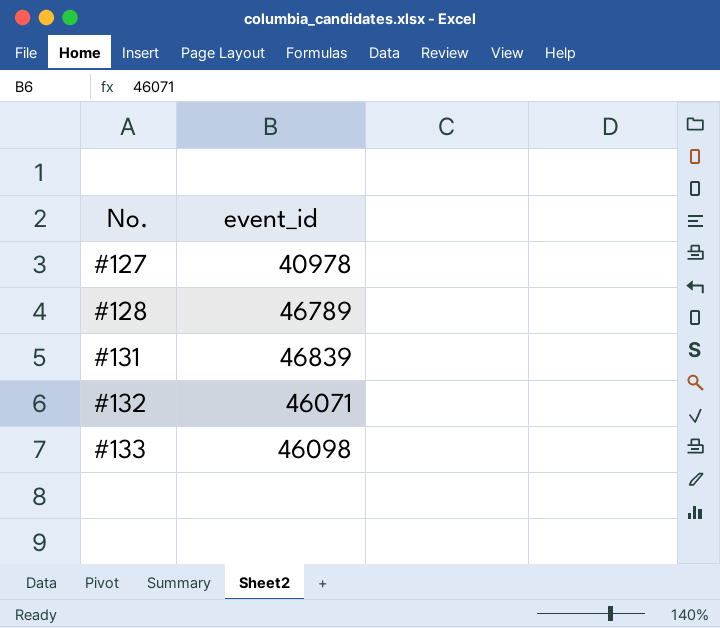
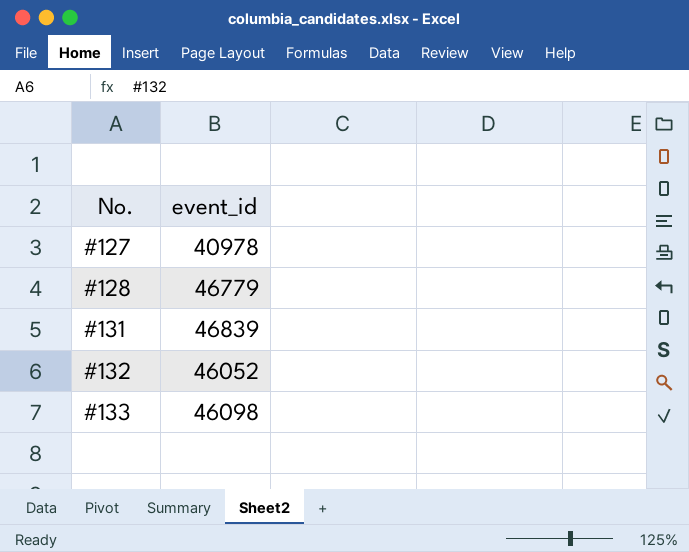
#128 | event_id: 46789 -> 46779
#132 | event_id: 46071 -> 46052

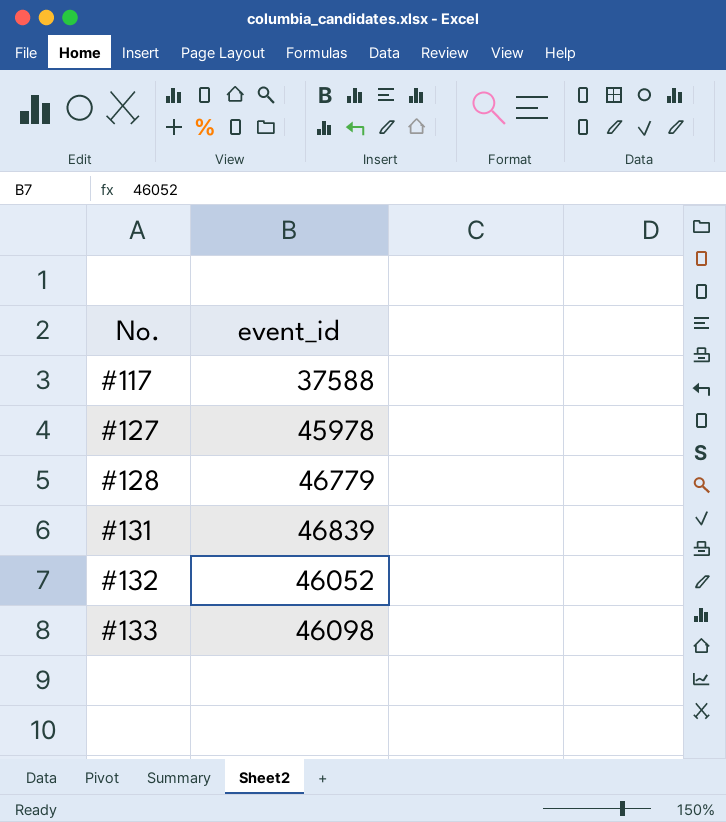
row #117: none -> 37588
#127 | event_id: 40978 -> 45978

